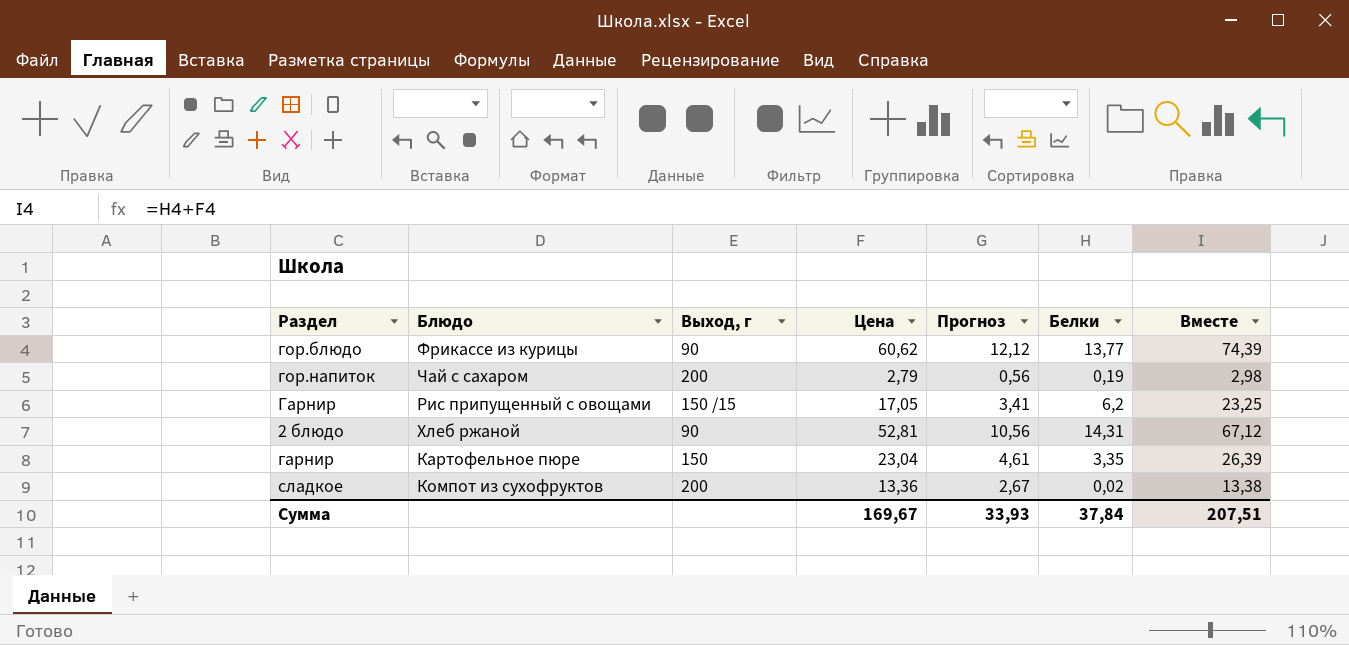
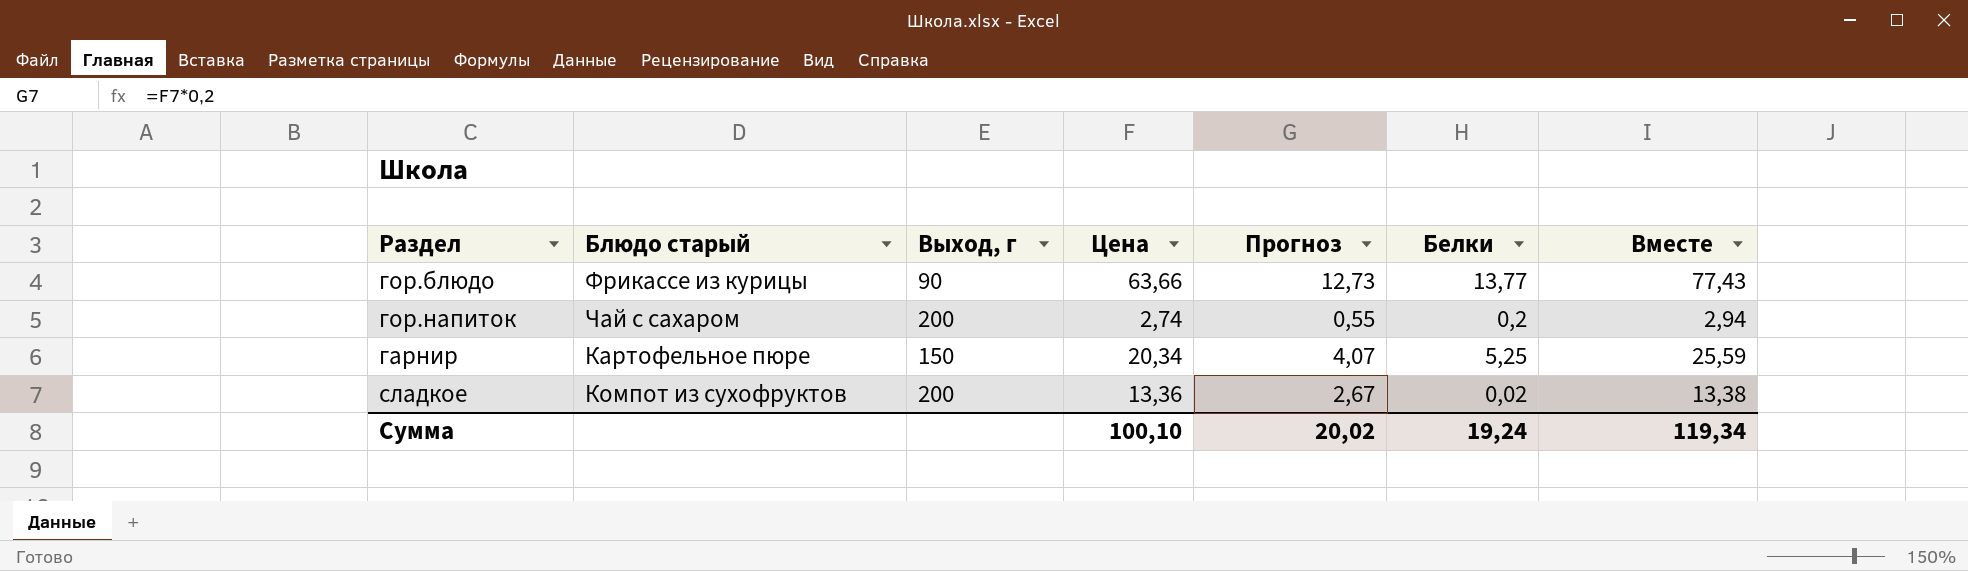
column name: Блюдо -> Блюдо старый
row Гарнир: Рис припущенный с овощами | 150 /15 | 17,05 | 3,41 | 6,2 | 23,25 -> none
row 2 блюдо: Хлеб ржаной | 90 | 52,81 | 10,56 | 14,31 | 67,12 -> none
гор.блюдо | Цена: 60,62 -> 63,66
гор.блюдо | Прогноз: 12,12 -> 12,73
гор.блюдо | Вместе: 74,39 -> 77,43
гор.напиток | Цена: 2,79 -> 2,74
гор.напиток | Прогноз: 0,56 -> 0,55
гор.напиток | Белки: 0,19 -> 0,2
гор.напиток | Вместе: 2,98 -> 2,94
гарнир | Цена: 23,04 -> 20,34
гарнир | Прогноз: 4,61 -> 4,07
гарнир | Белки: 3,35 -> 5,25
гарнир | Вместе: 26,39 -> 25,59
Сумма | Цена: 169,67 -> 100,10
Сумма | Прогноз: 33,93 -> 20,02
Сумма | Белки: 37,84 -> 19,24
Сумма | Вместе: 207,51 -> 119,34

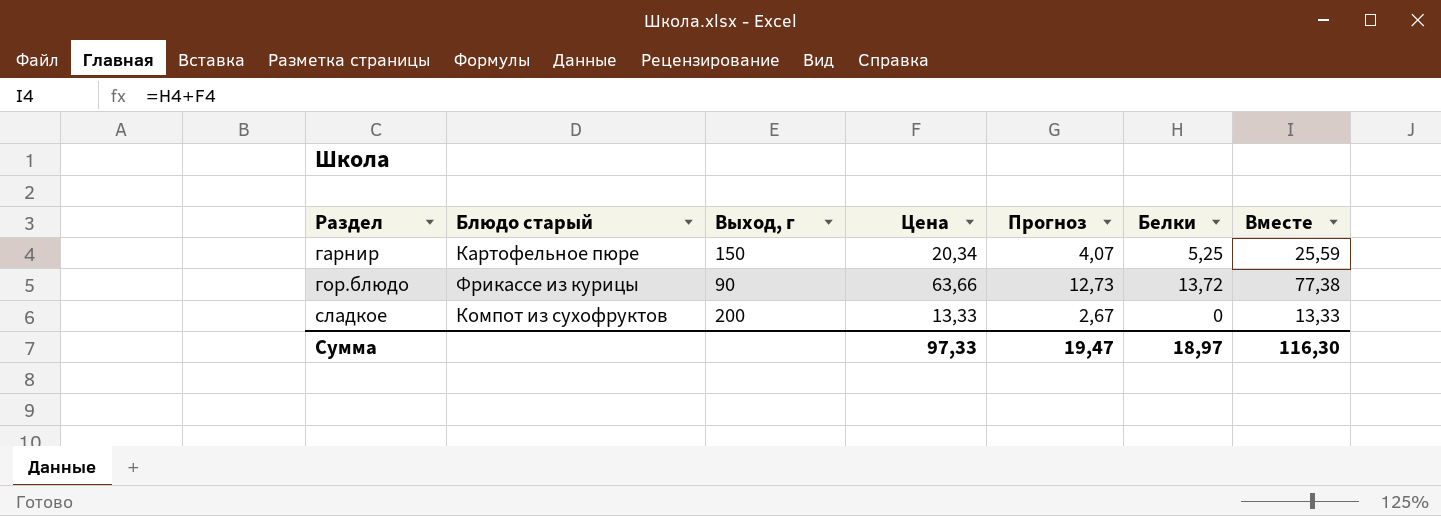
row order: none -> Раздел ascending
row гор.напиток: Чай с сахаром | 200 | 2,74 | 0,55 | 0,2 | 2,94 -> none
гор.блюдо | Белки: 13,77 -> 13,72
гор.блюдо | Вместе: 77,43 -> 77,38
сладкое | Цена: 13,36 -> 13,33
сладкое | Белки: 0,02 -> 0
сладкое | Вместе: 13,38 -> 13,33
Сумма | Цена: 100,10 -> 97,33
Сумма | Прогноз: 20,02 -> 19,47
Сумма | Белки: 19,24 -> 18,97
Сумма | Вместе: 119,34 -> 116,30

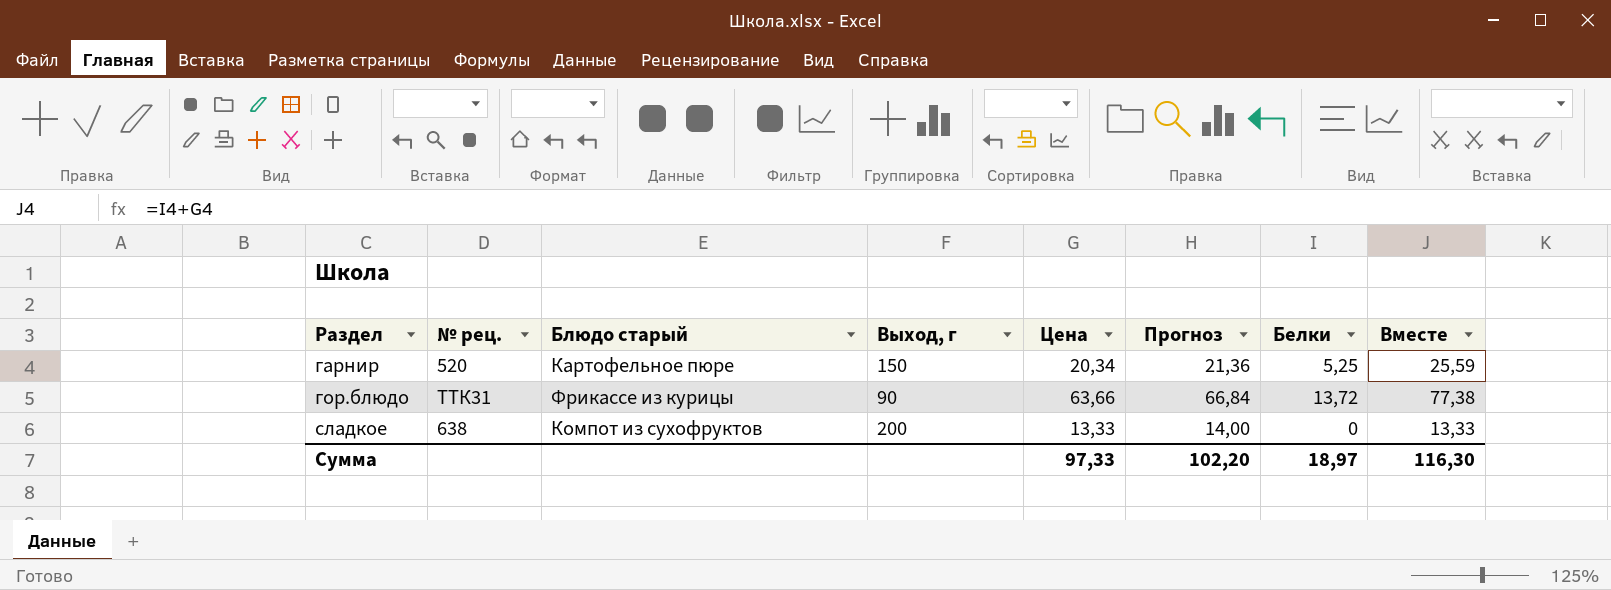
column № рец. | position: none -> 2
column Прогноз | formula: [Цена] * 0,2 -> [Цена] * 1,05
Сумма | Прогноз: 19,47 -> 102,20

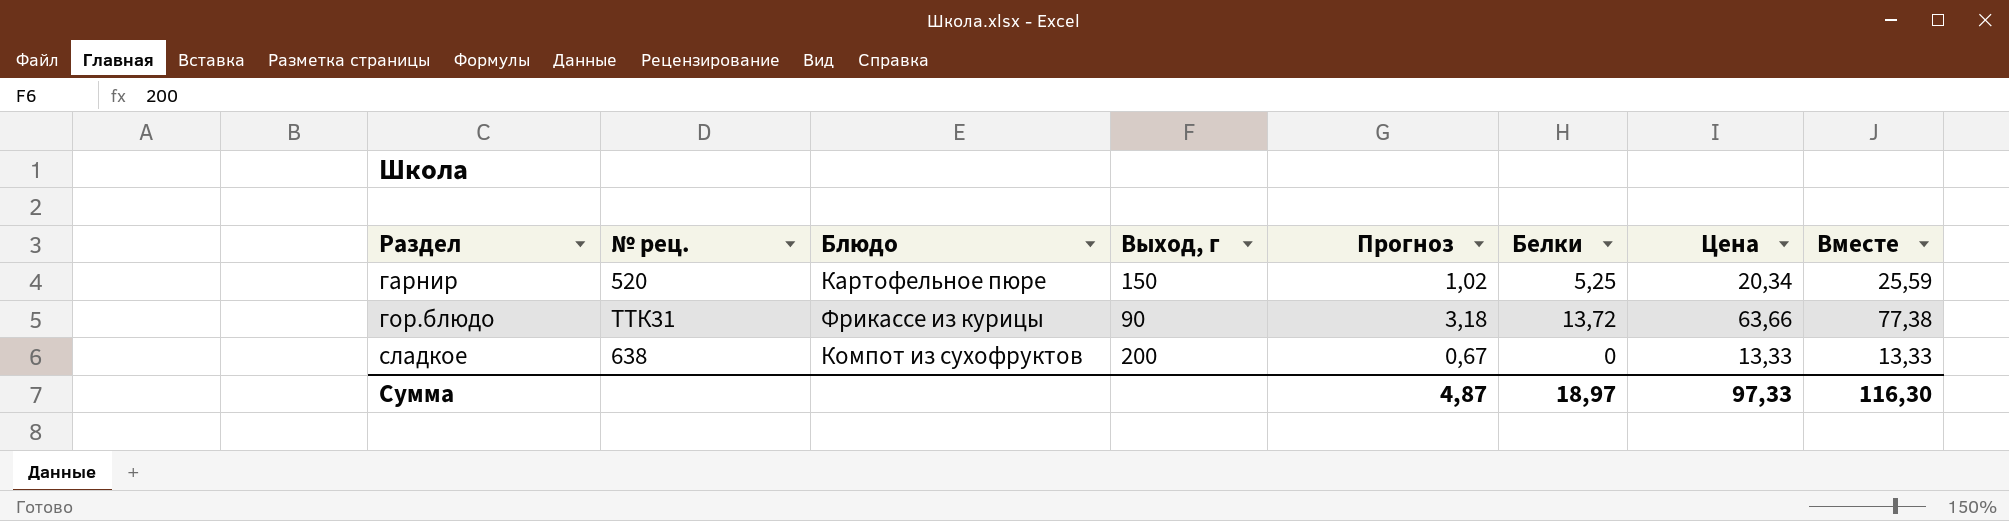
column name: Блюдо старый -> Блюдо
column Прогноз | formula: [Цена] * 1,05 -> [Цена] * 0,05
column Цена | position: 5 -> 7
Сумма | Прогноз: 102,20 -> 4,87

